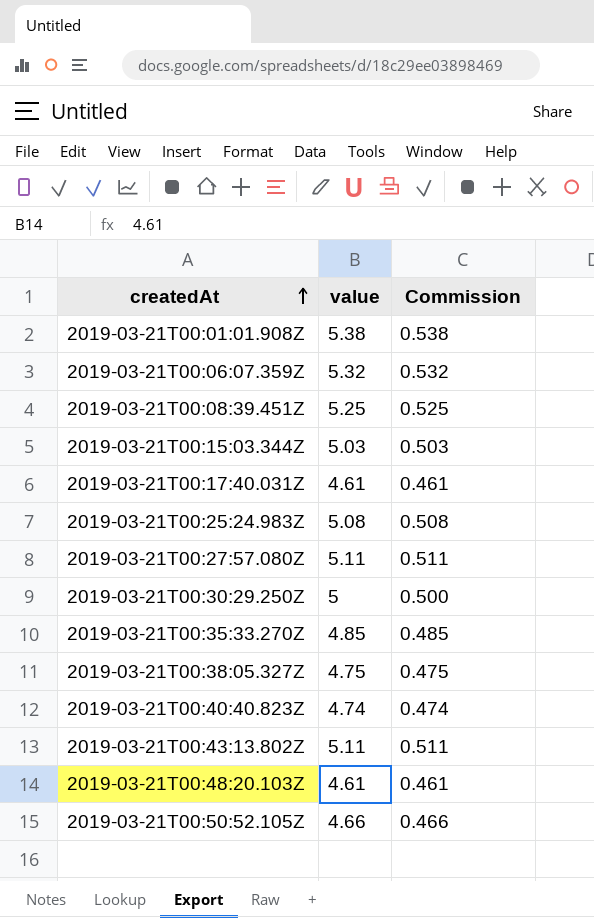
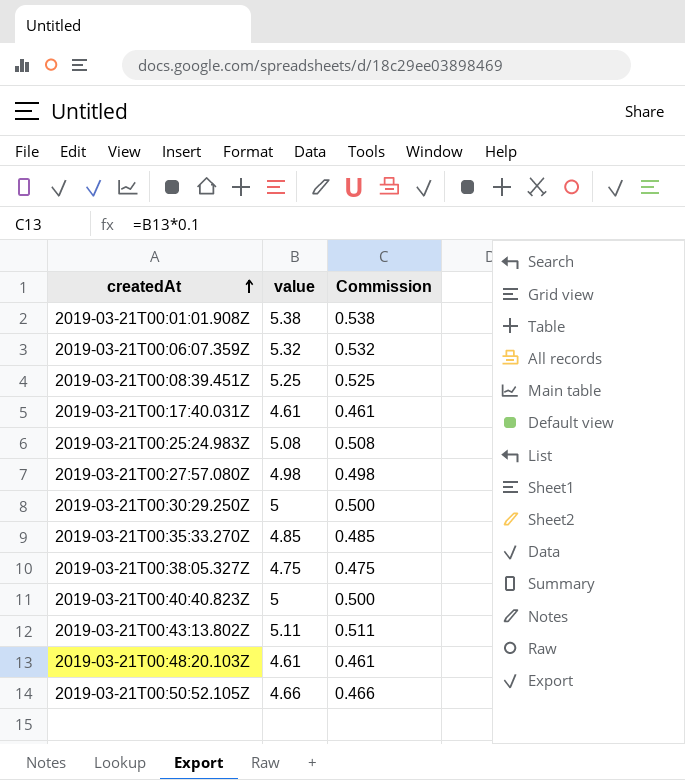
row 2019-03-21T00:15:03.344Z: 5.03 | 0.503 -> none
2019-03-21T00:27:57.080Z | value: 5.11 -> 4.98
2019-03-21T00:27:57.080Z | Commission: 0.511 -> 0.498
2019-03-21T00:40:40.823Z | value: 4.74 -> 5
2019-03-21T00:40:40.823Z | Commission: 0.474 -> 0.500

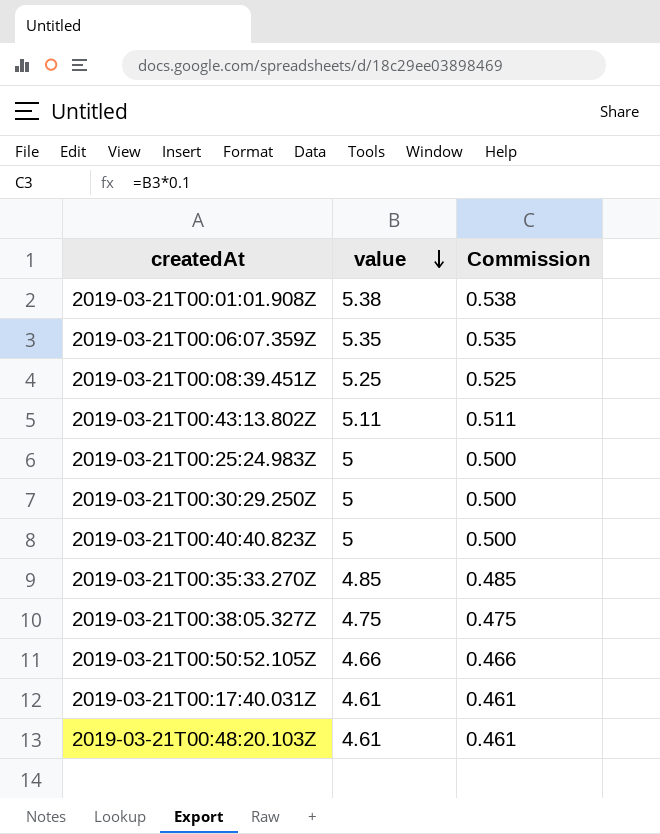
row order: createdAt ascending -> value descending
row 2019-03-21T00:27:57.080Z: 4.98 | 0.498 -> none
2019-03-21T00:06:07.359Z | value: 5.32 -> 5.35
2019-03-21T00:06:07.359Z | Commission: 0.532 -> 0.535
2019-03-21T00:25:24.983Z | value: 5.08 -> 5
2019-03-21T00:25:24.983Z | Commission: 0.508 -> 0.500

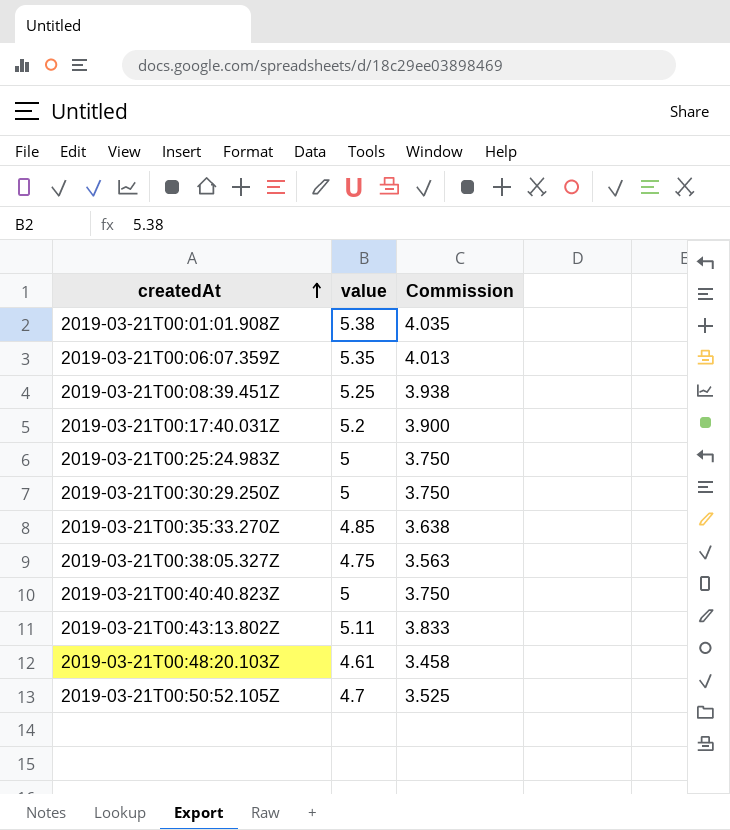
row order: value descending -> createdAt ascending
column Commission | formula: [value] * 0.1 -> [value] * 0.75
2019-03-21T00:17:40.031Z | value: 4.61 -> 5.2
2019-03-21T00:50:52.105Z | value: 4.66 -> 4.7

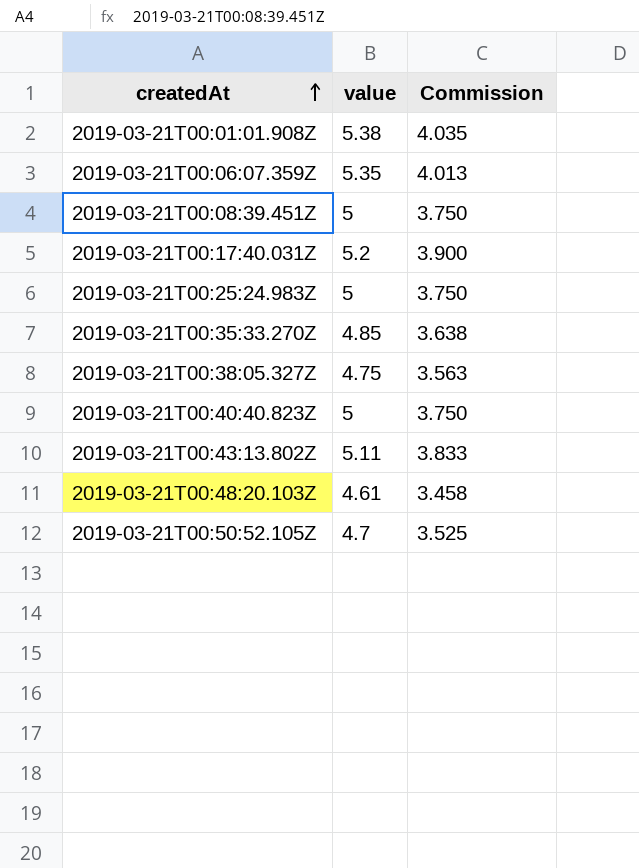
row 2019-03-21T00:30:29.250Z: 5 | 3.750 -> none
2019-03-21T00:08:39.451Z | value: 5.25 -> 5
2019-03-21T00:08:39.451Z | Commission: 3.938 -> 3.750

